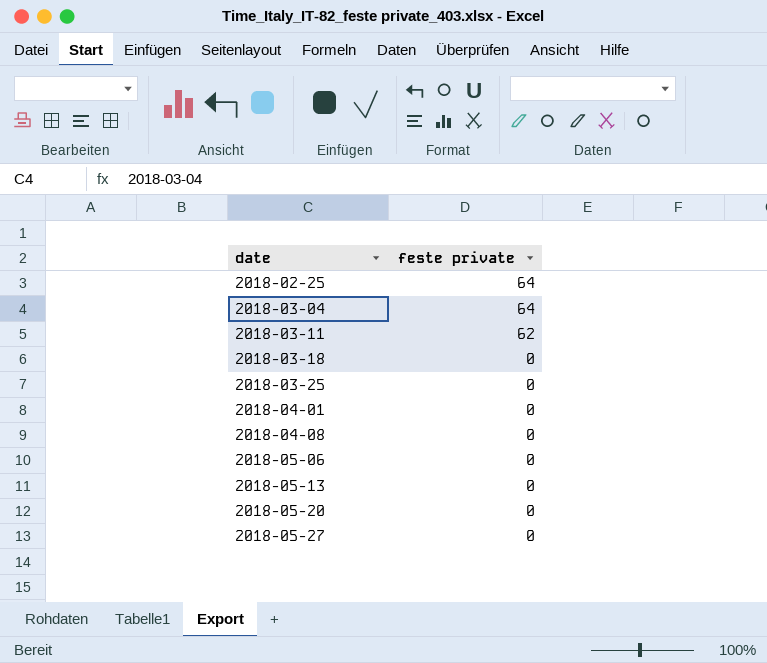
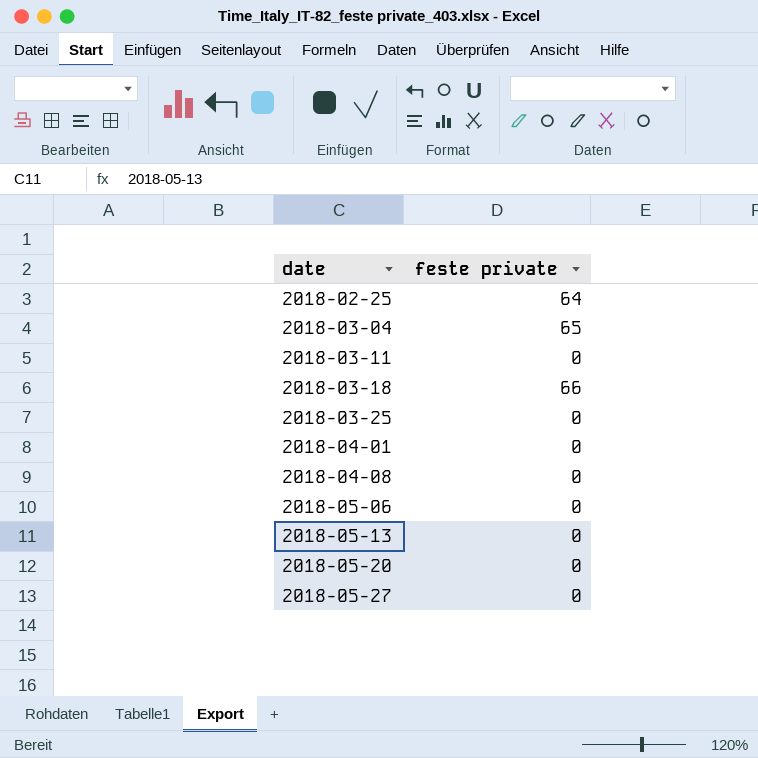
2018-03-04 | feste private: 64 -> 65
2018-03-11 | feste private: 62 -> 0
2018-03-18 | feste private: 0 -> 66

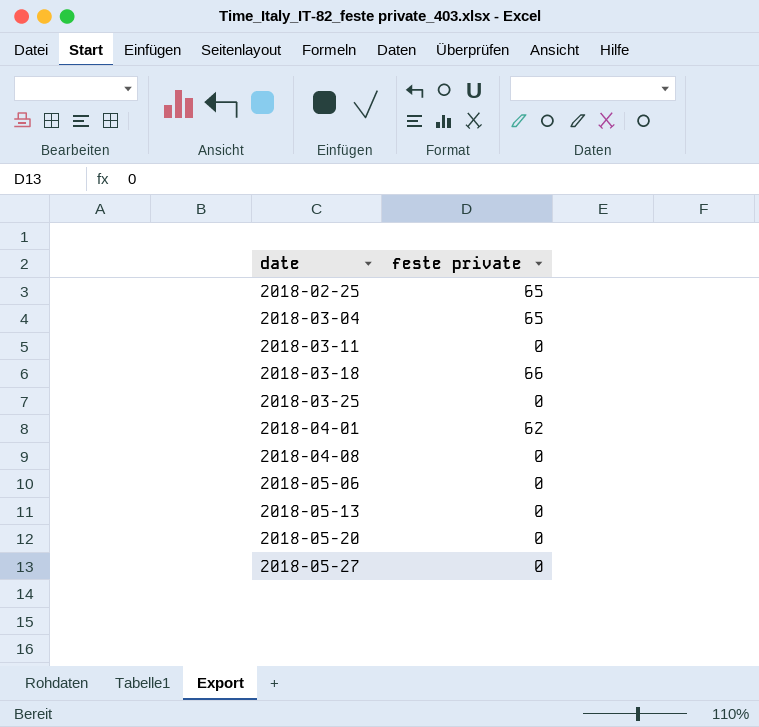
2018-02-25 | feste private: 64 -> 65
2018-04-01 | feste private: 0 -> 62

